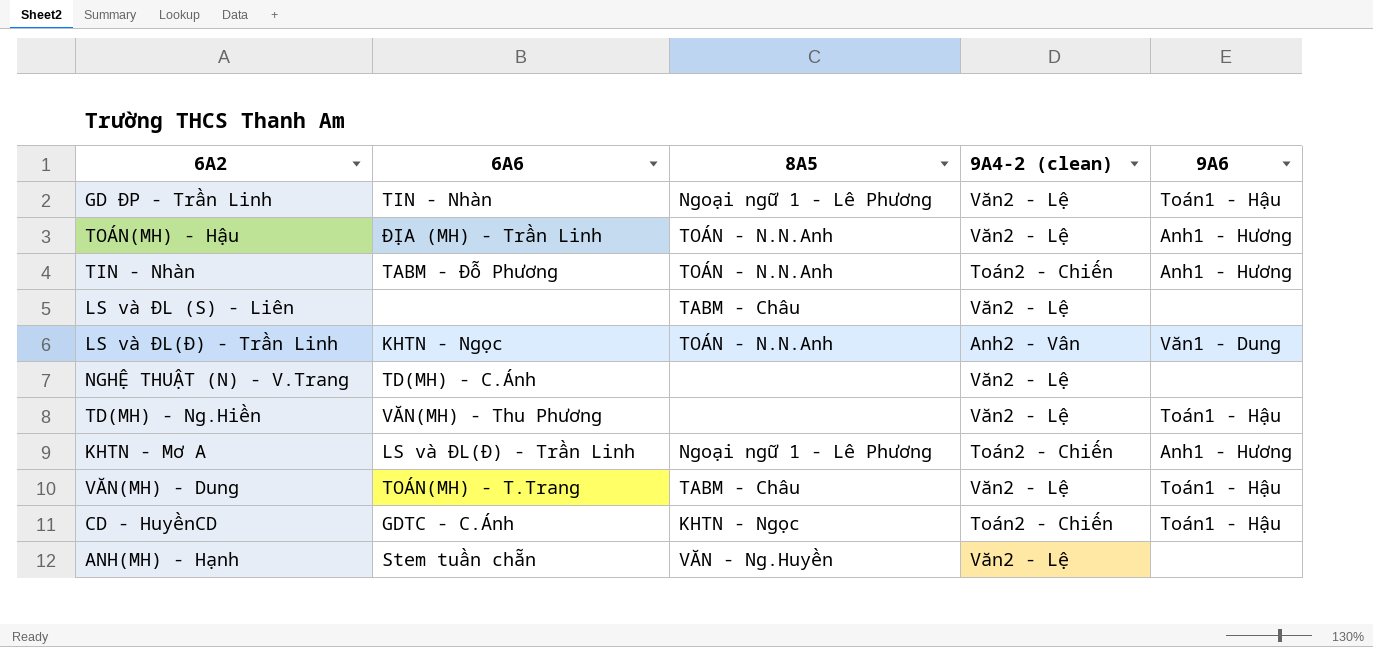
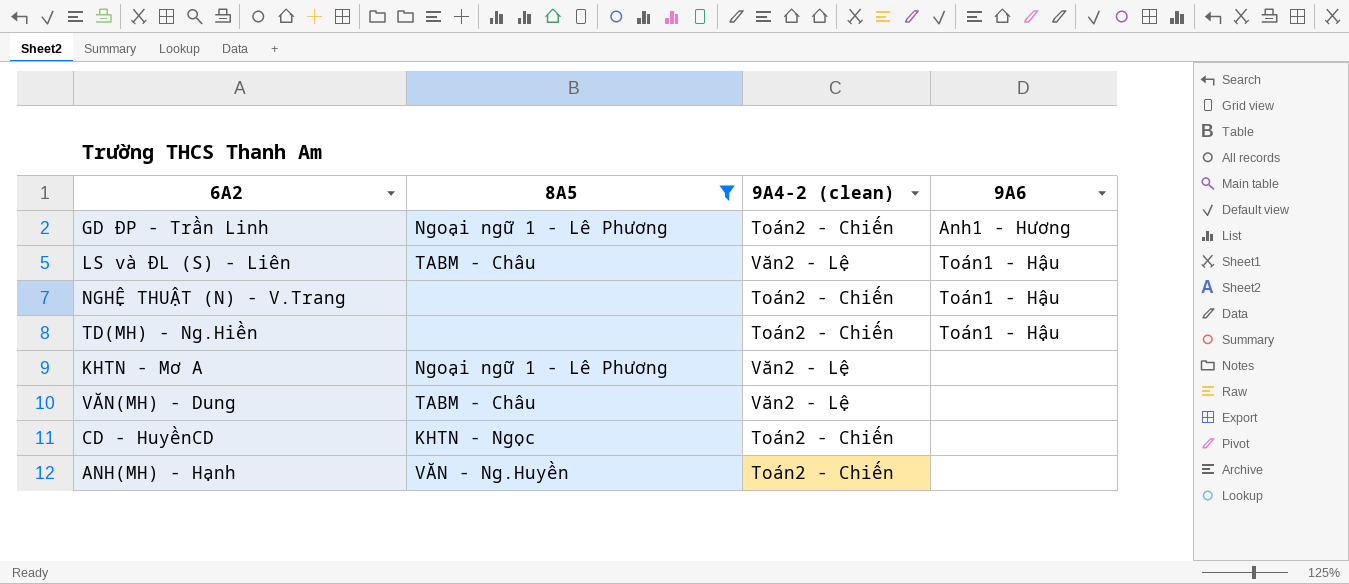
filter: none -> 8A5 != TOÁN - N.N.Anh
column 6A6 | position: 2 -> none
GD ĐP - Trần Linh | 9A4-2 (clean): Văn2 - Lệ -> Toán2 - Chiến
GD ĐP - Trần Linh | 9A6: Toán1 - Hậu -> Anh1 - Hương
LS và ĐL (S) - Liên | 9A6: none -> Toán1 - Hậu
NGHỆ THUẬT (N) - V.Trang | 9A4-2 (clean): Văn2 - Lệ -> Toán2 - Chiến
NGHỆ THUẬT (N) - V.Trang | 9A6: none -> Toán1 - Hậu
TD(MH) - Ng.Hiền | 9A4-2 (clean): Văn2 - Lệ -> Toán2 - Chiến
KHTN - Mơ A | 9A4-2 (clean): Toán2 - Chiến -> Văn2 - Lệ
KHTN - Mơ A | 9A6: Anh1 - Hương -> none
VĂN(MH) - Dung | 9A6: Toán1 - Hậu -> none
CD - HuyềnCD | 9A6: Toán1 - Hậu -> none
ANH(MH) - Hạnh | 9A4-2 (clean): Văn2 - Lệ -> Toán2 - Chiến

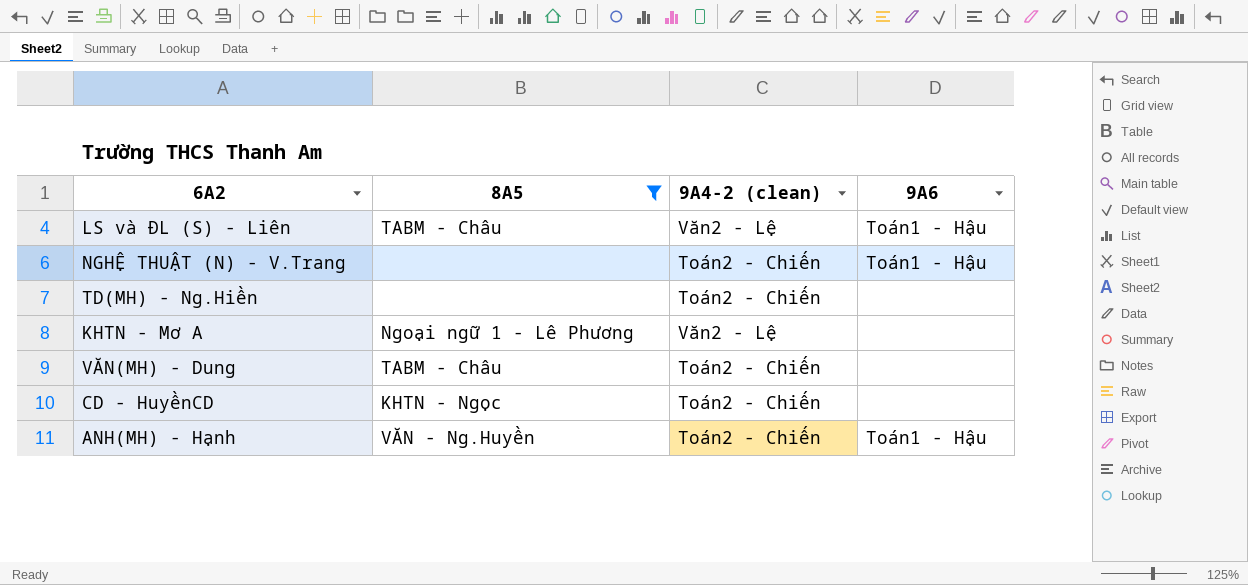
row GD ĐP - Trần Linh: Ngoại ngữ 1 - Lê Phương | Toán2 - Chiến | Anh1 - Hương -> none
TD(MH) - Ng.Hiền | 9A6: Toán1 - Hậu -> none
VĂN(MH) - Dung | 9A4-2 (clean): Văn2 - Lệ -> Toán2 - Chiến
ANH(MH) - Hạnh | 9A6: none -> Toán1 - Hậu

